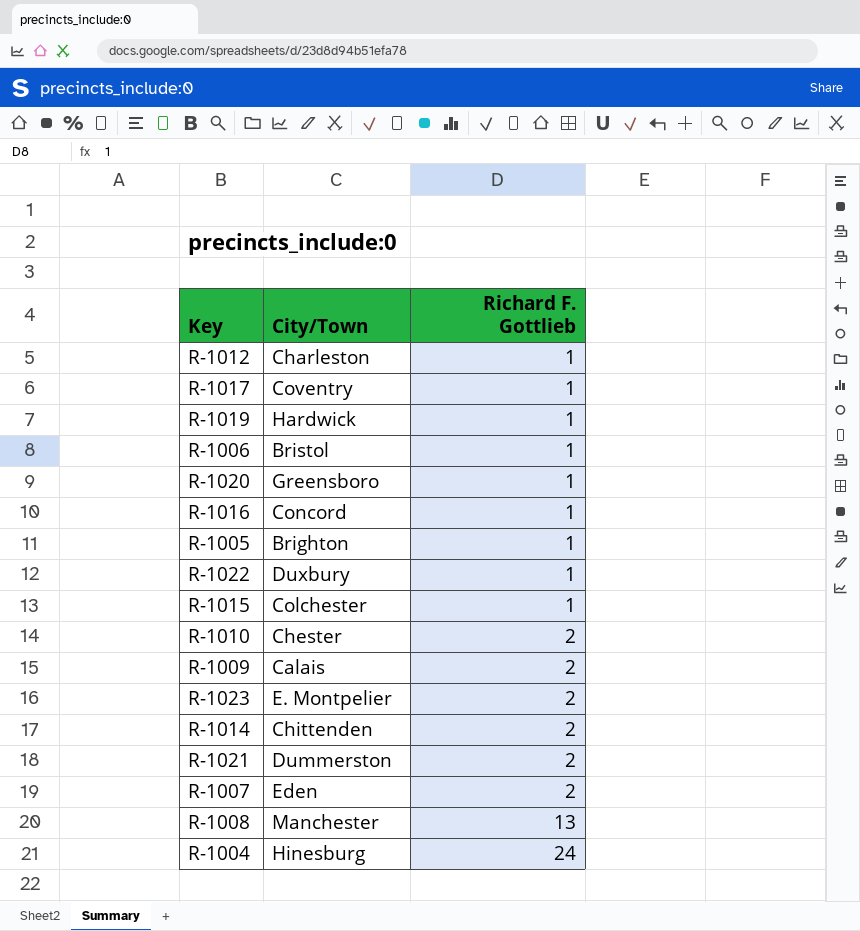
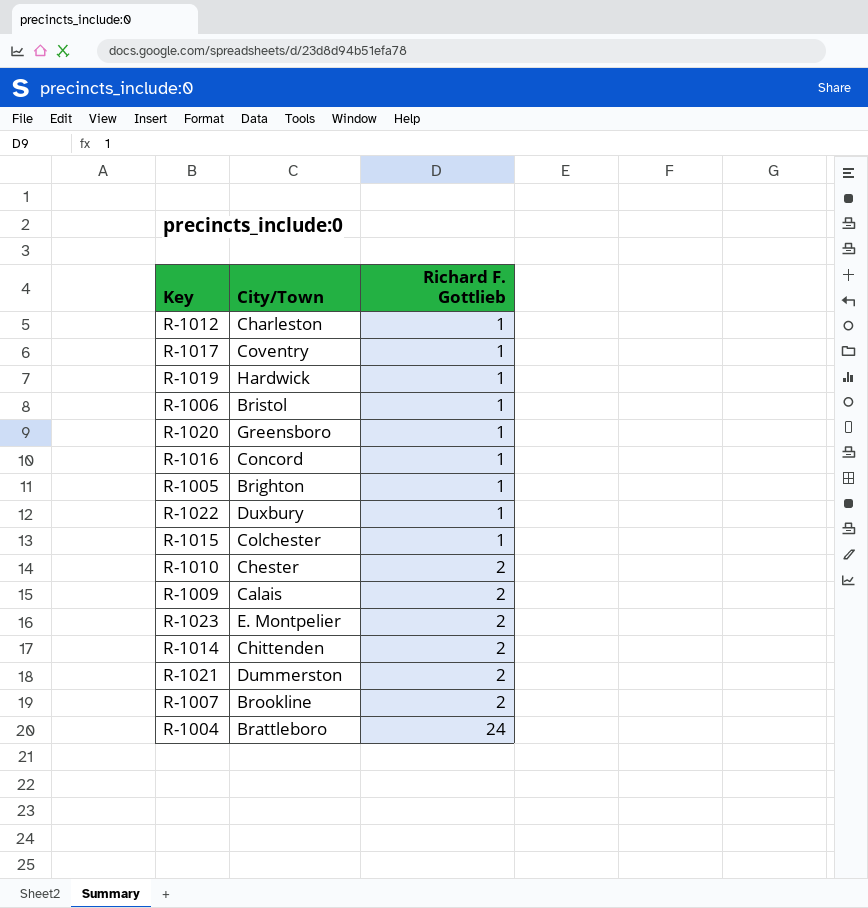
row R-1008: Manchester | 13 -> none
R-1007 | City/Town: Eden -> Brookline
R-1004 | City/Town: Hinesburg -> Brattleboro

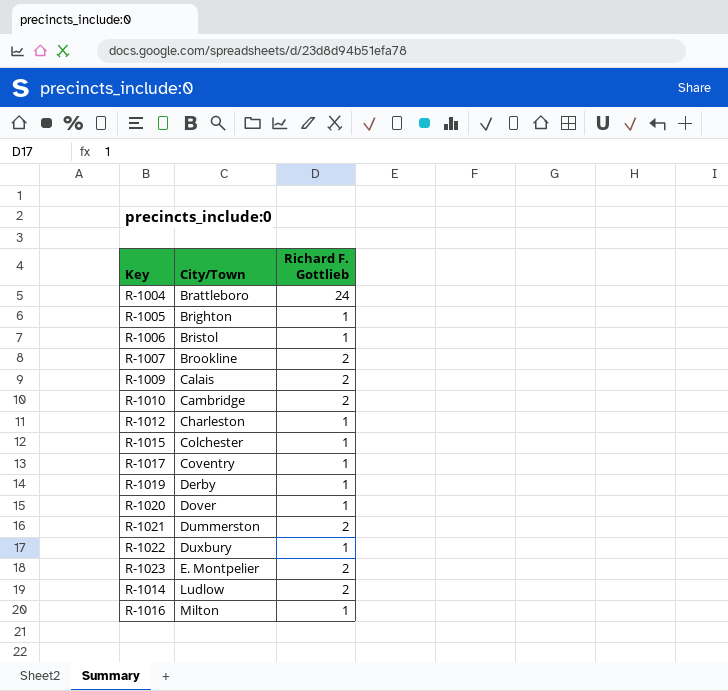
row order: Richard F. Gottlieb ascending -> City/Town ascending
R-1010 | City/Town: Chester -> Cambridge
R-1019 | City/Town: Hardwick -> Derby
R-1020 | City/Town: Greensboro -> Dover
R-1014 | City/Town: Chittenden -> Ludlow
R-1016 | City/Town: Concord -> Milton

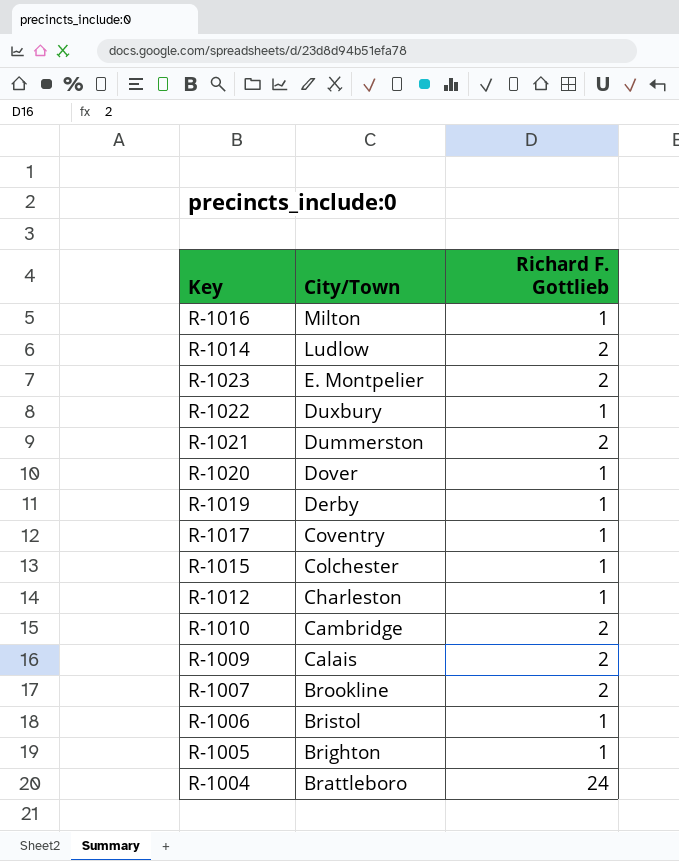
row order: City/Town ascending -> City/Town descending

